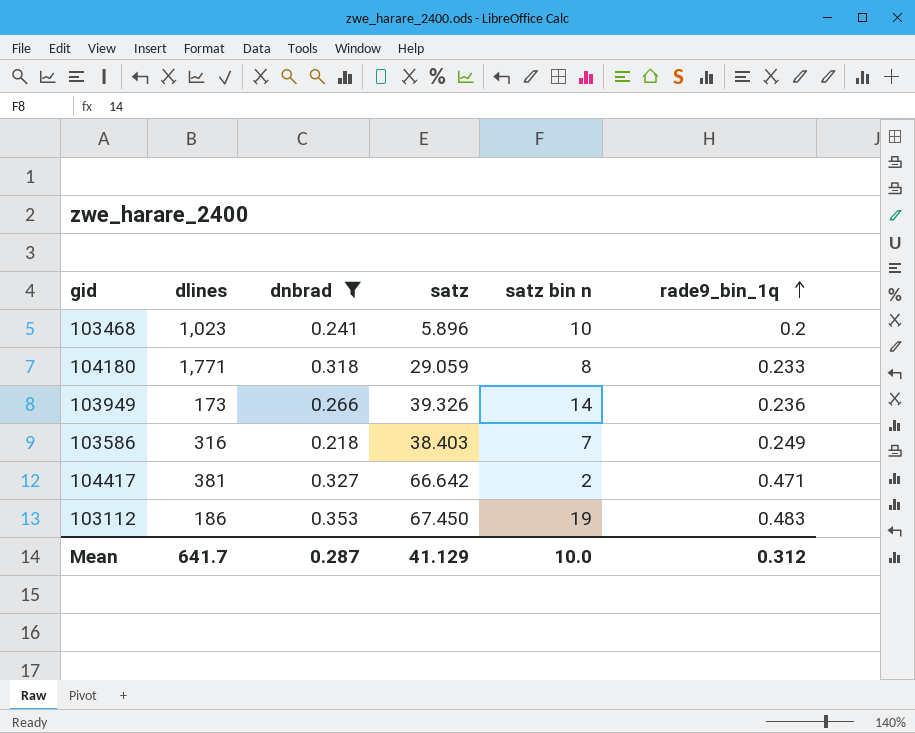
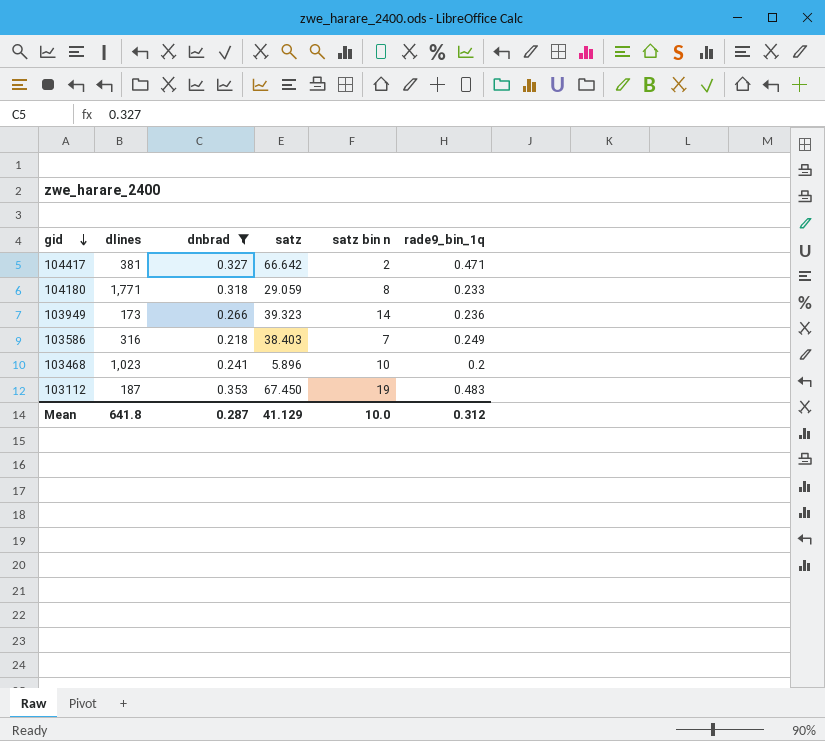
row order: rade9_bin_1q ascending -> gid descending
103949 | satz: 39.326 -> 39.323
103112 | dlines: 186 -> 187
Mean | dlines: 641.7 -> 641.8

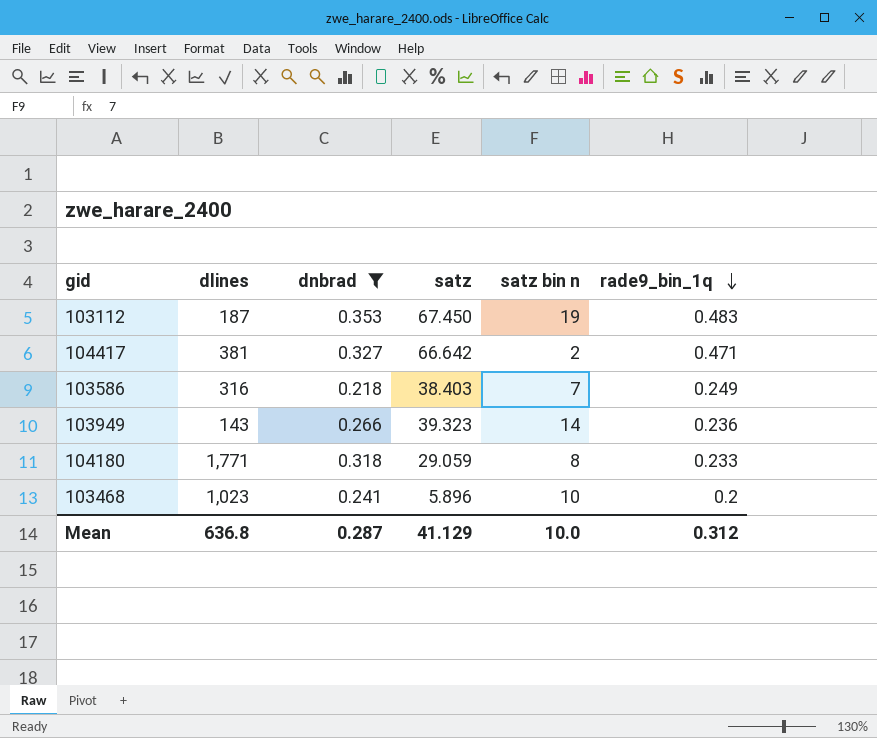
row order: gid descending -> rade9_bin_1q descending
103949 | dlines: 173 -> 143
Mean | dlines: 641.8 -> 636.8

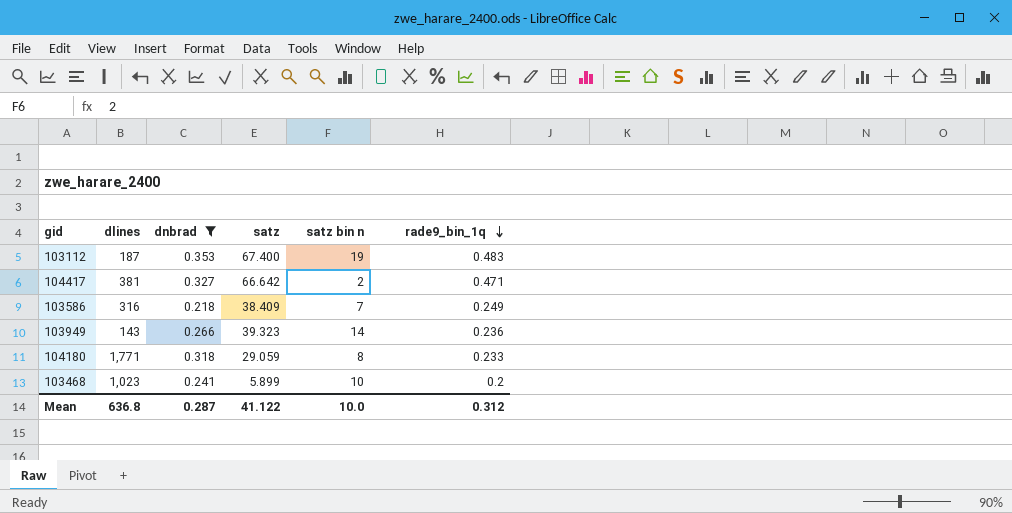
103112 | satz: 67.450 -> 67.400
103586 | satz: 38.403 -> 38.409
103468 | satz: 5.896 -> 5.899
Mean | satz: 41.129 -> 41.122

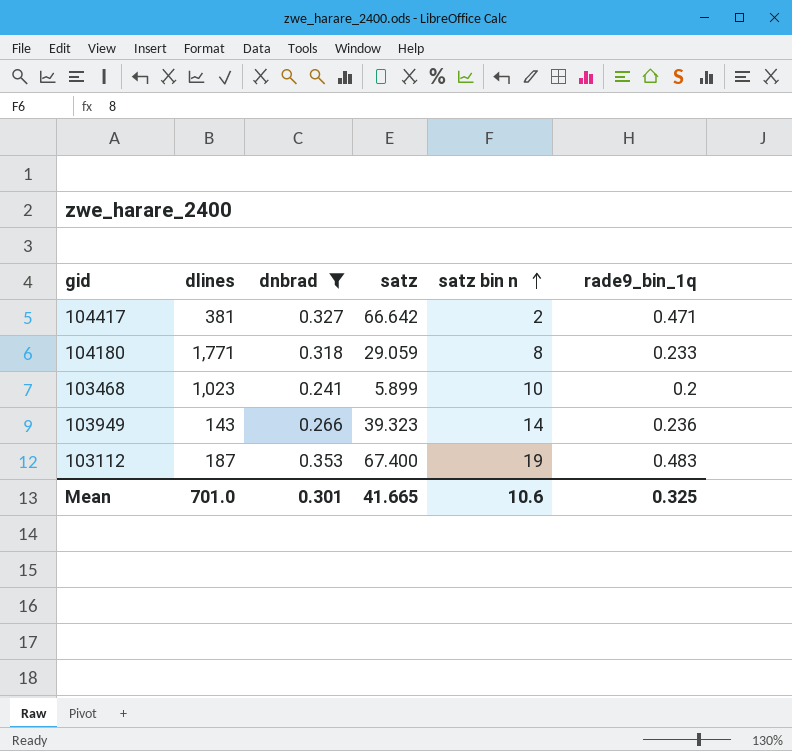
row order: rade9_bin_1q descending -> satz bin n ascending
row 103586: 316 | 0.218 | 38.409 | 7 | 0.249 -> none
Mean | dlines: 636.8 -> 701.0
Mean | dnbrad: 0.287 -> 0.301
Mean | satz: 41.122 -> 41.665
Mean | satz bin n: 10.0 -> 10.6
Mean | rade9_bin_1q: 0.312 -> 0.325

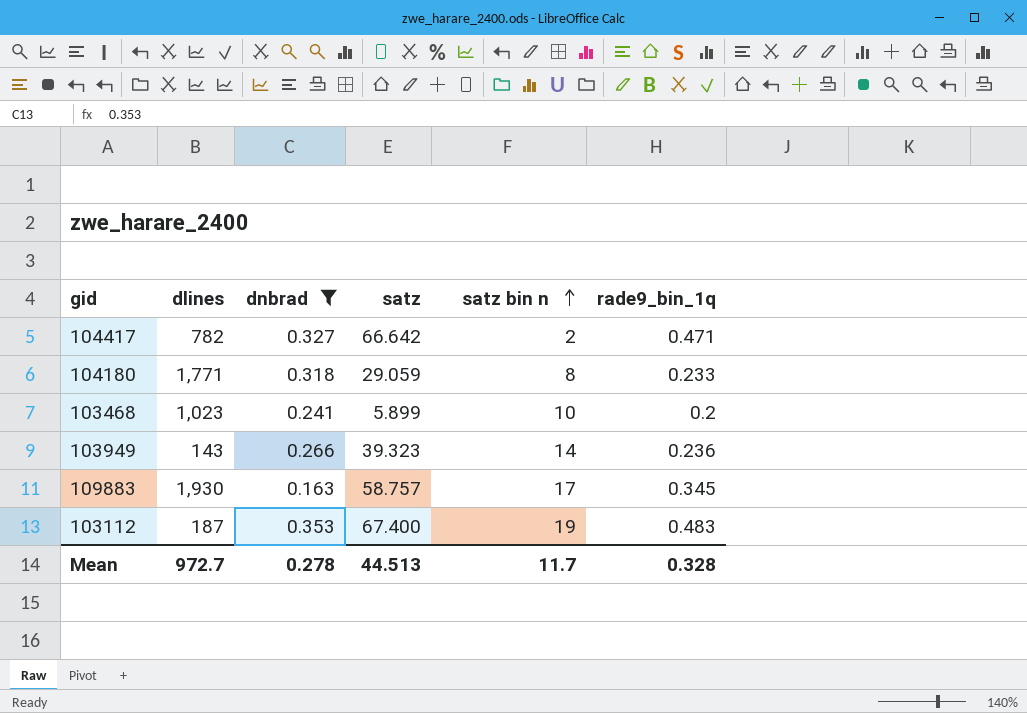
104417 | dlines: 381 -> 782
row 109883: none -> 1,930 | 0.163 | 58.757 | 17 | 0.345
Mean | dlines: 701.0 -> 972.7
Mean | dnbrad: 0.301 -> 0.278
Mean | satz: 41.665 -> 44.513
Mean | satz bin n: 10.6 -> 11.7
Mean | rade9_bin_1q: 0.325 -> 0.328

